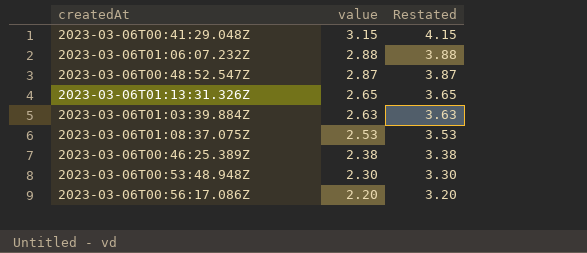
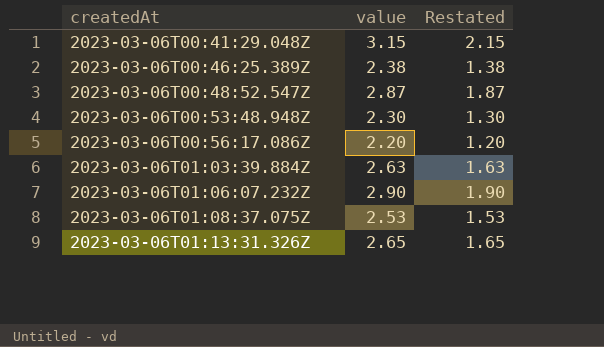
row order: value descending -> createdAt ascending
column Restated | formula: [value] + 1 -> [value] - 1
2023-03-06T01:06:07.232Z | value: 2.88 -> 2.90

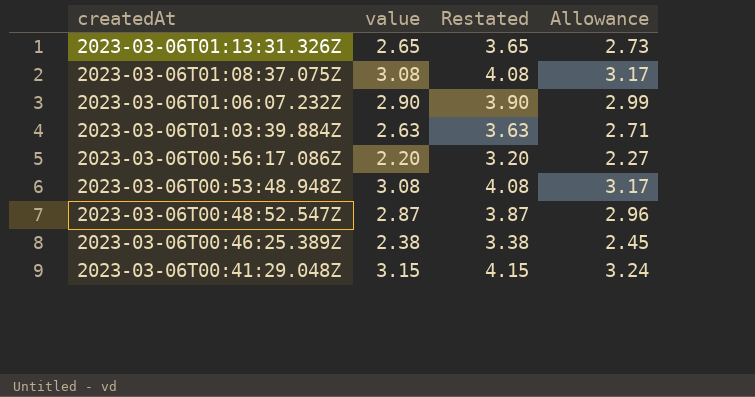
row order: createdAt ascending -> createdAt descending
column Restated | formula: [value] - 1 -> [value] + 1
column Allowance | formula: none -> [value] * 1.03
2023-03-06T01:08:37.075Z | value: 2.53 -> 3.08
2023-03-06T00:53:48.948Z | value: 2.30 -> 3.08

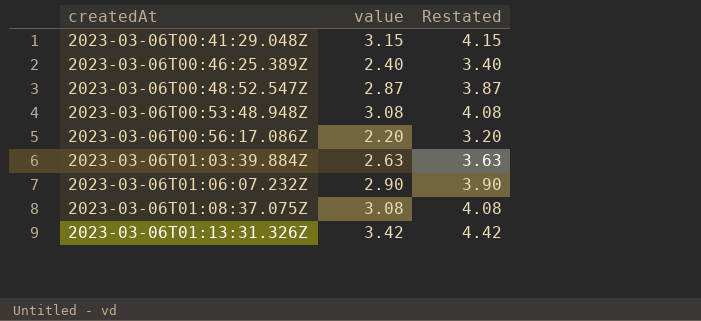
row order: createdAt descending -> createdAt ascending
column Allowance | formula: [value] * 1.03 -> none
2023-03-06T00:46:25.389Z | value: 2.38 -> 2.40
2023-03-06T00:46:25.389Z | Restated: 3.38 -> 3.40
2023-03-06T01:13:31.326Z | value: 2.65 -> 3.42
2023-03-06T01:13:31.326Z | Restated: 3.65 -> 4.42

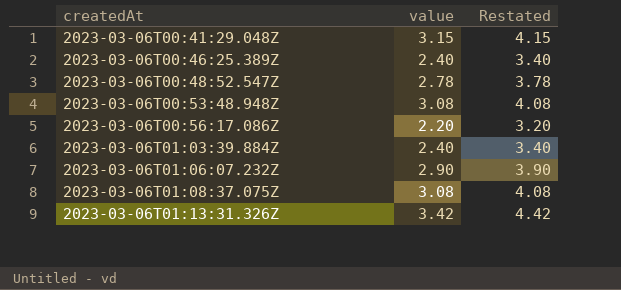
2023-03-06T00:48:52.547Z | value: 2.87 -> 2.78
2023-03-06T00:48:52.547Z | Restated: 3.87 -> 3.78
2023-03-06T01:03:39.884Z | value: 2.63 -> 2.40
2023-03-06T01:03:39.884Z | Restated: 3.63 -> 3.40

